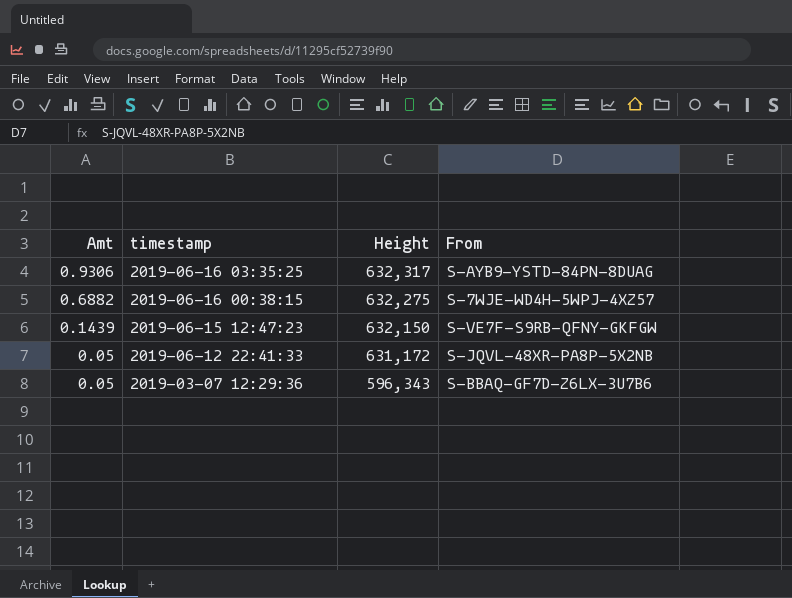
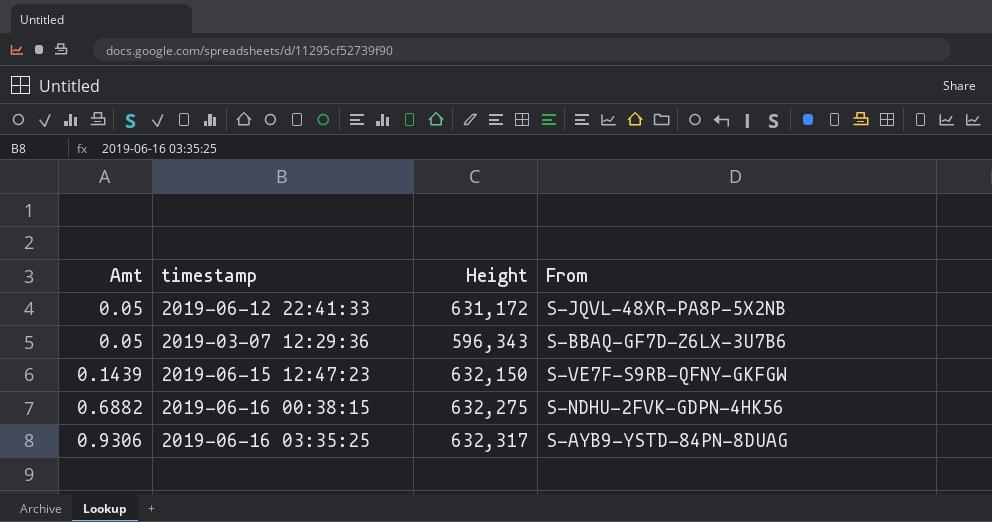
row order: Amt descending -> Amt ascending
2019-06-16 00:38:15 | From: S-7WJE-WD4H-5WPJ-4XZ57 -> S-NDHU-2FVK-GDPN-4HK56

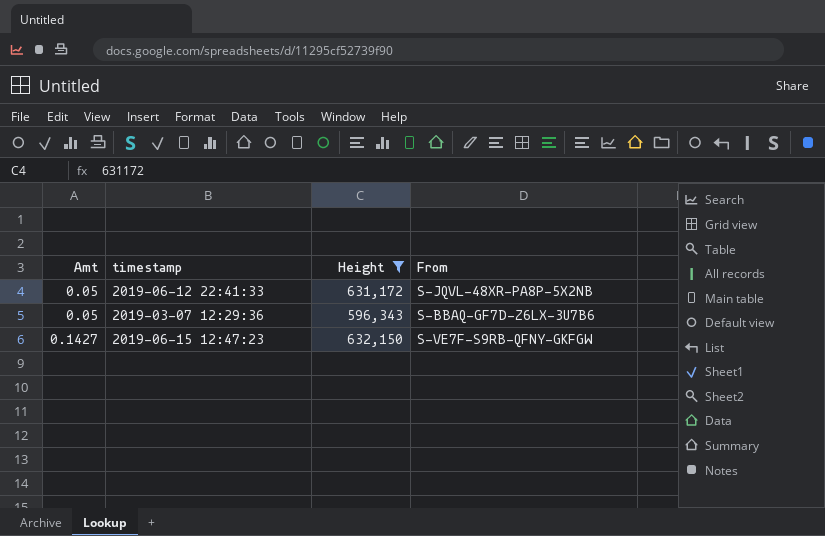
filter: none -> Height <= 632,150
2019-06-15 12:47:23 | Amt: 0.1439 -> 0.1427

